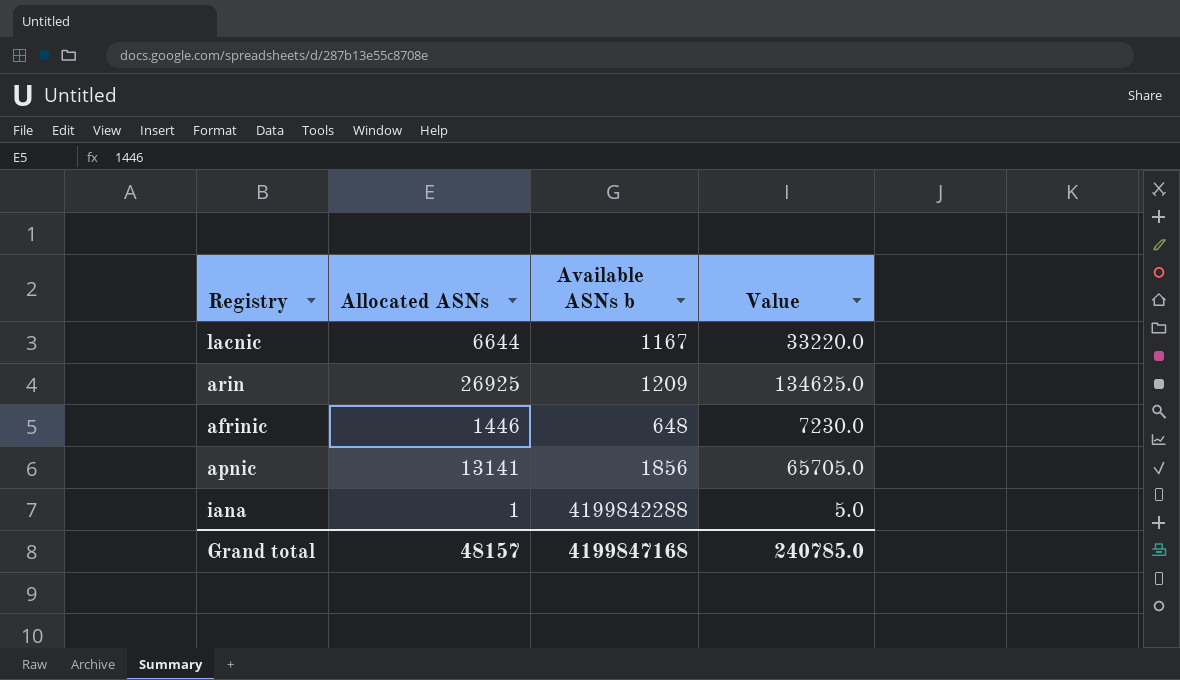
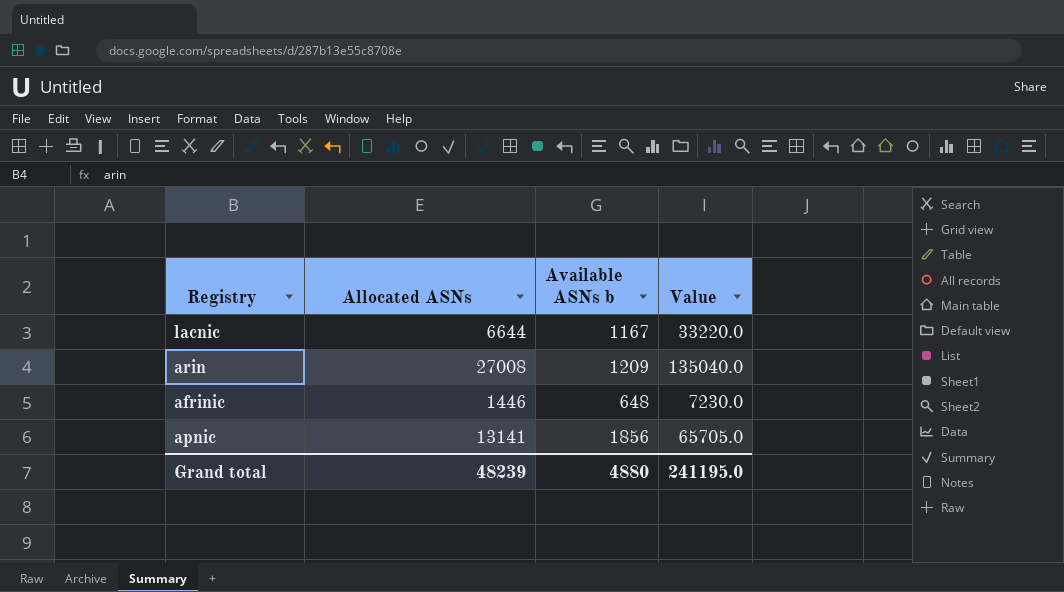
row iana: 1 | 4199842288 | 5.0 -> none
arin | Allocated ASNs: 26925 -> 27008
arin | Value: 134625.0 -> 135040.0
Grand total | Allocated ASNs: 48157 -> 48239
Grand total | Available ASNs b: 4199847168 -> 4880
Grand total | Value: 240785.0 -> 241195.0

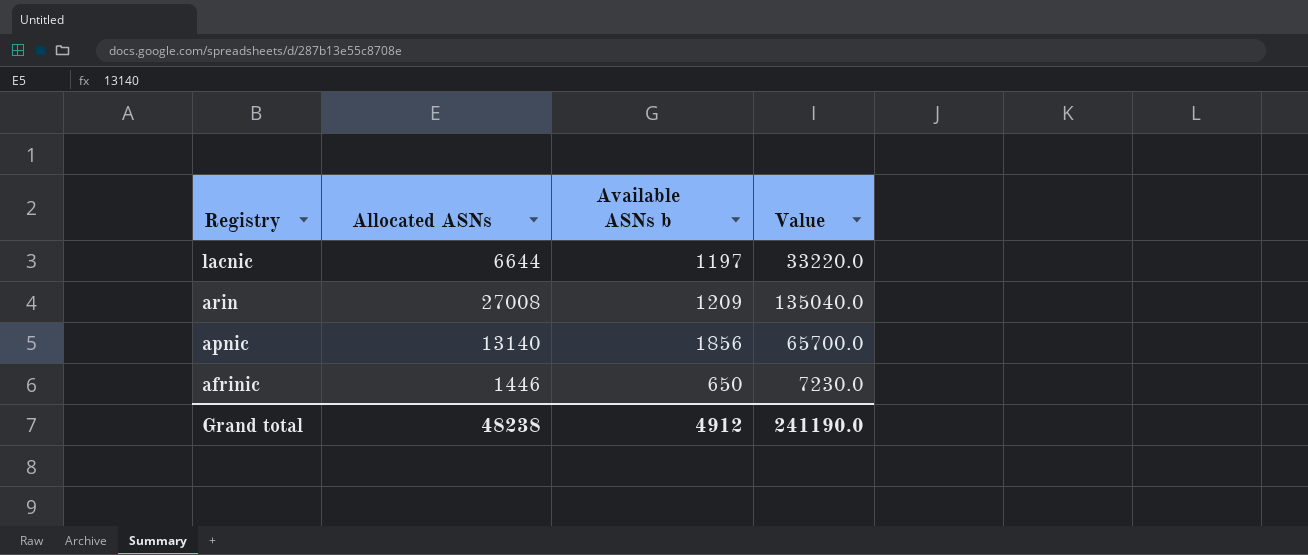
row order: none -> Registry descending
lacnic | Available ASNs b: 1167 -> 1197
apnic | Allocated ASNs: 13141 -> 13140
apnic | Value: 65705.0 -> 65700.0
afrinic | Available ASNs b: 648 -> 650
Grand total | Allocated ASNs: 48239 -> 48238
Grand total | Available ASNs b: 4880 -> 4912
Grand total | Value: 241195.0 -> 241190.0

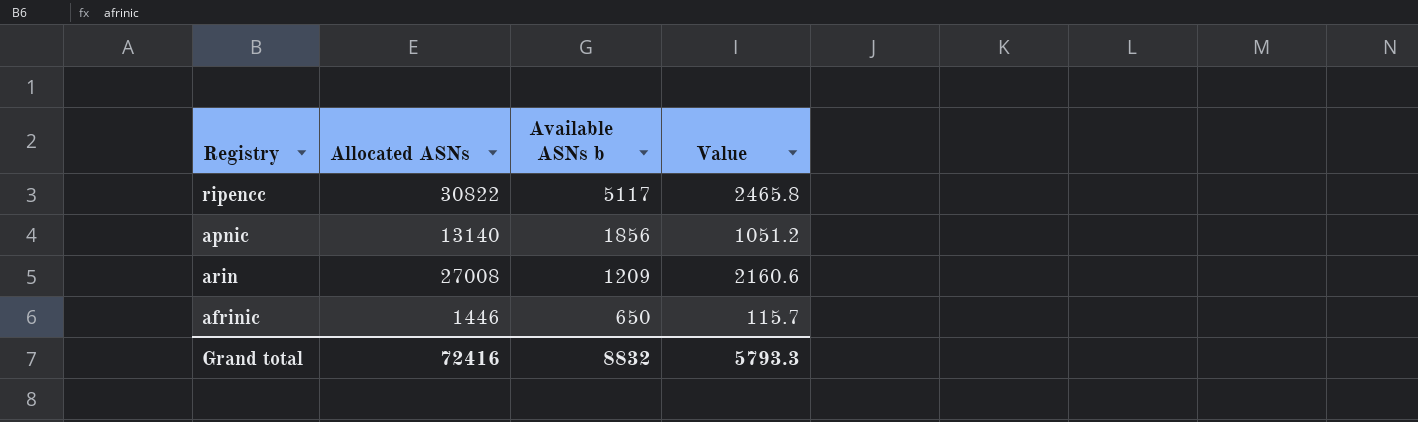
row order: Registry descending -> Available ASNs b descending
column Value | formula: [Allocated ASNs] * 5 -> [Allocated ASNs] * 0.08
row lacnic: 6644 | 1197 | 33220.0 -> none
row ripencc: none -> 30822 | 5117 | 2465.8
Grand total | Allocated ASNs: 48238 -> 72416
Grand total | Available ASNs b: 4912 -> 8832
Grand total | Value: 241190.0 -> 5793.3

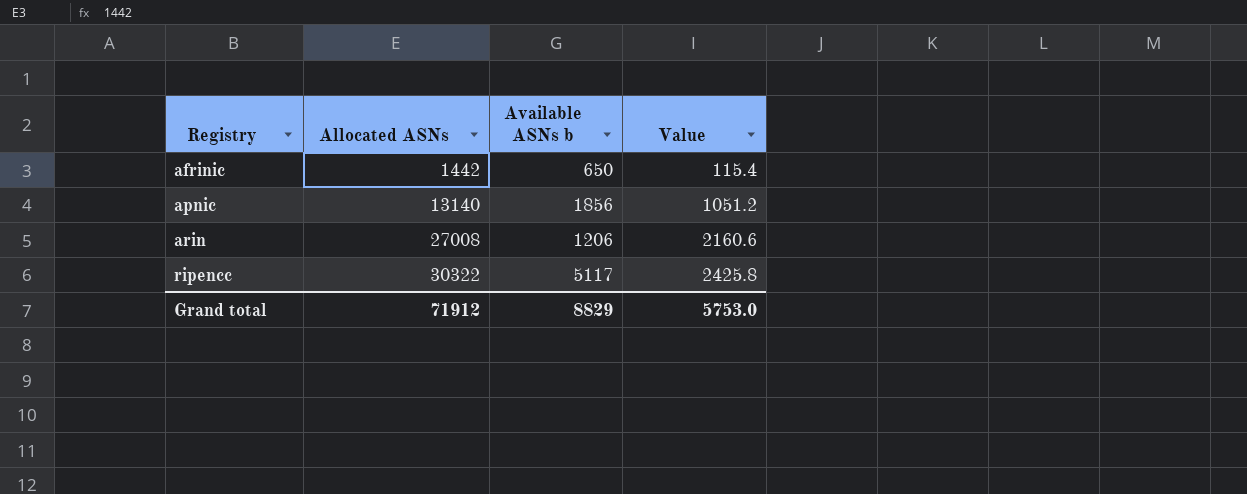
row order: Available ASNs b descending -> Registry ascending
afrinic | Allocated ASNs: 1446 -> 1442
afrinic | Value: 115.7 -> 115.4
arin | Available ASNs b: 1209 -> 1206
ripencc | Allocated ASNs: 30822 -> 30322
ripencc | Value: 2465.8 -> 2425.8
Grand total | Allocated ASNs: 72416 -> 71912
Grand total | Available ASNs b: 8832 -> 8829
Grand total | Value: 5793.3 -> 5753.0

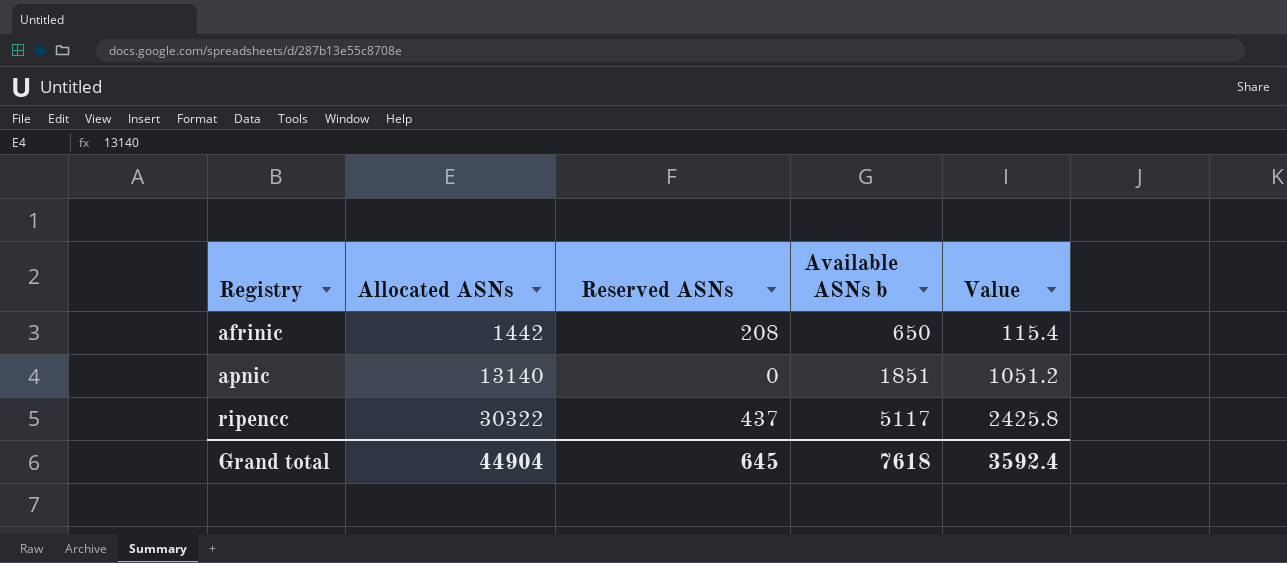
column Reserved ASNs | position: none -> 3
row arin: 27008 | 1206 | 2160.6 -> none
apnic | Available ASNs b: 1856 -> 1851
Grand total | Allocated ASNs: 71912 -> 44904
Grand total | Available ASNs b: 8829 -> 7618
Grand total | Value: 5753.0 -> 3592.4

